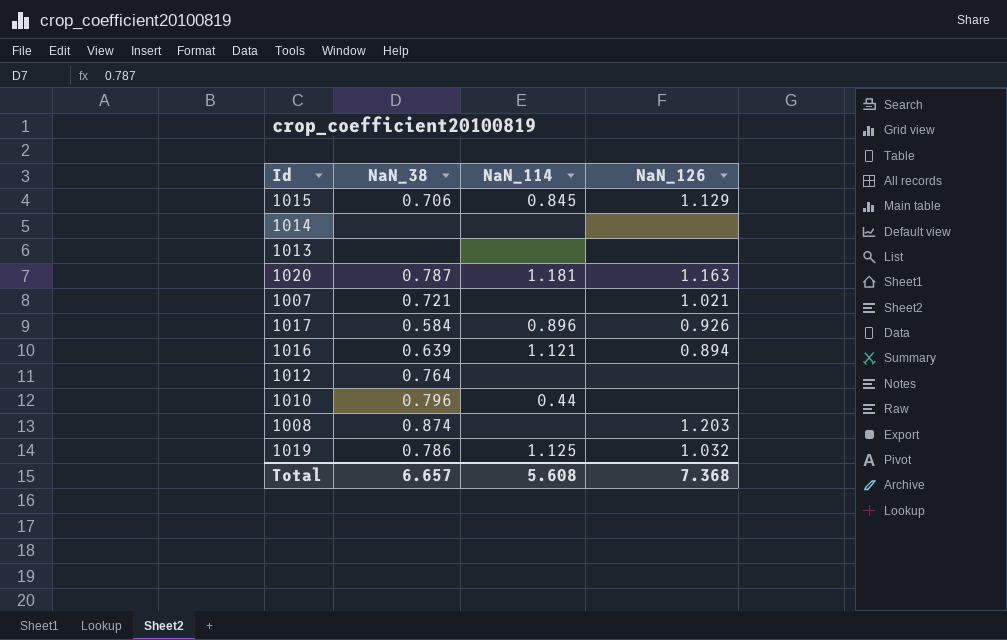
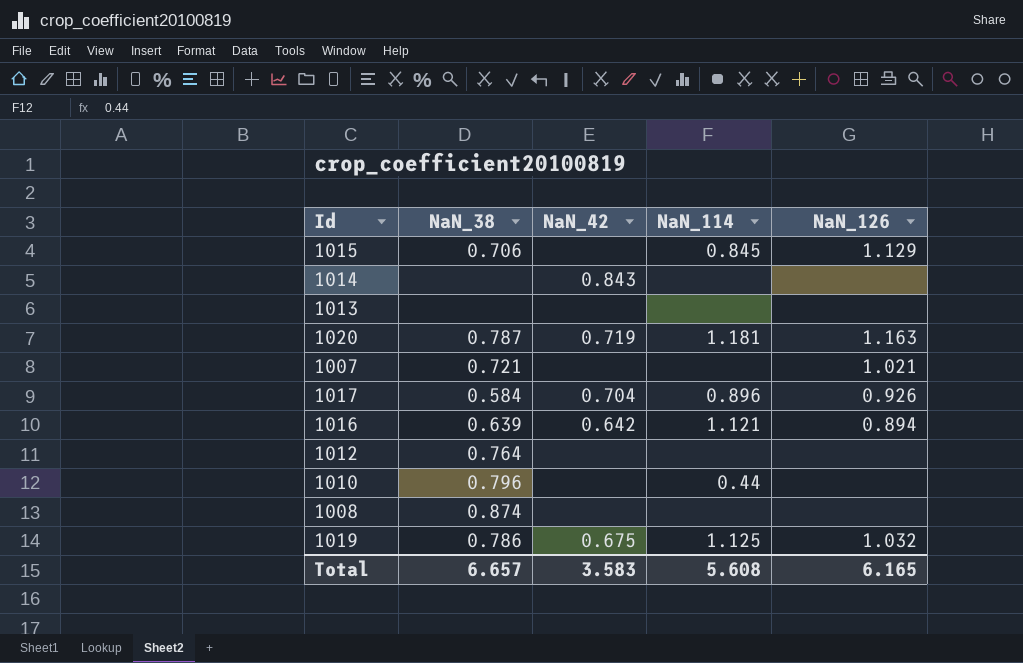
column NaN_42 | position: none -> 3
1008 | NaN_126: 1.203 -> none
Total | NaN_126: 7.368 -> 6.165

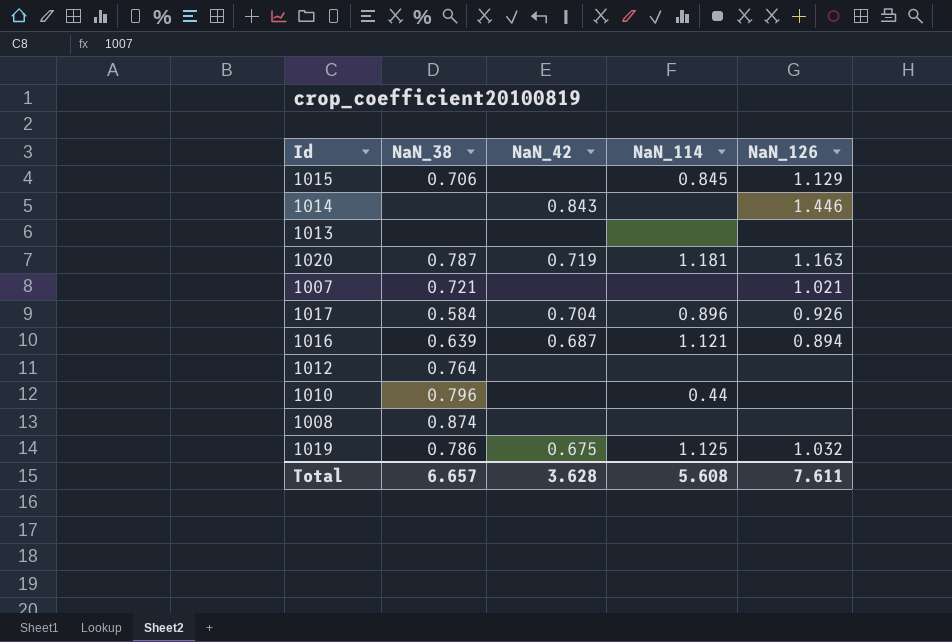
1014 | NaN_126: none -> 1.446
1016 | NaN_42: 0.642 -> 0.687
Total | NaN_42: 3.583 -> 3.628
Total | NaN_126: 6.165 -> 7.611

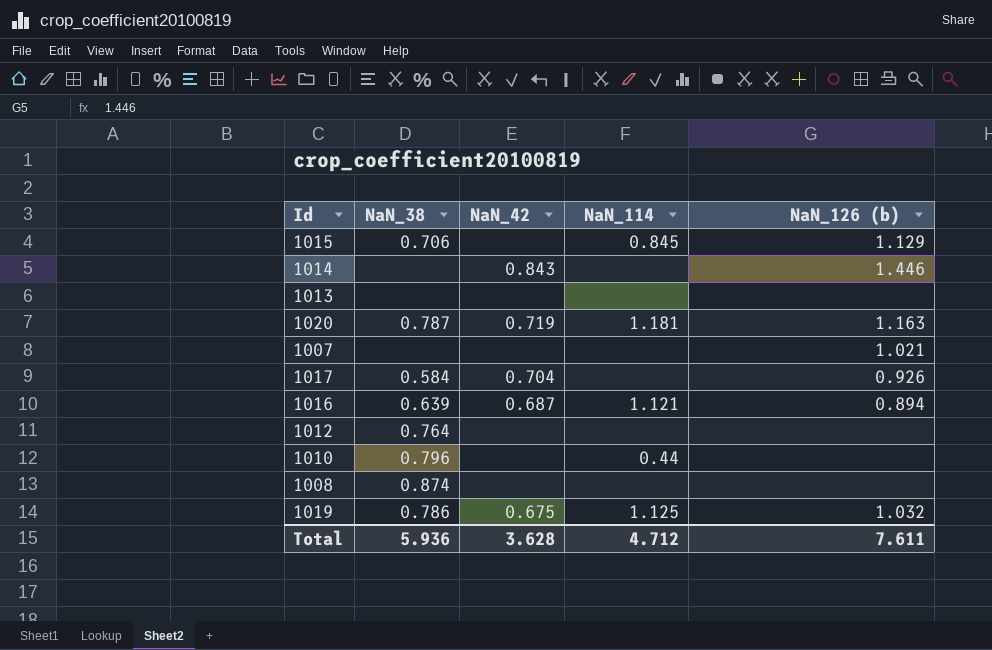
column name: NaN_126 -> NaN_126 (b)
1007 | NaN_38: 0.721 -> none
1017 | NaN_114: 0.896 -> none
Total | NaN_38: 6.657 -> 5.936
Total | NaN_114: 5.608 -> 4.712

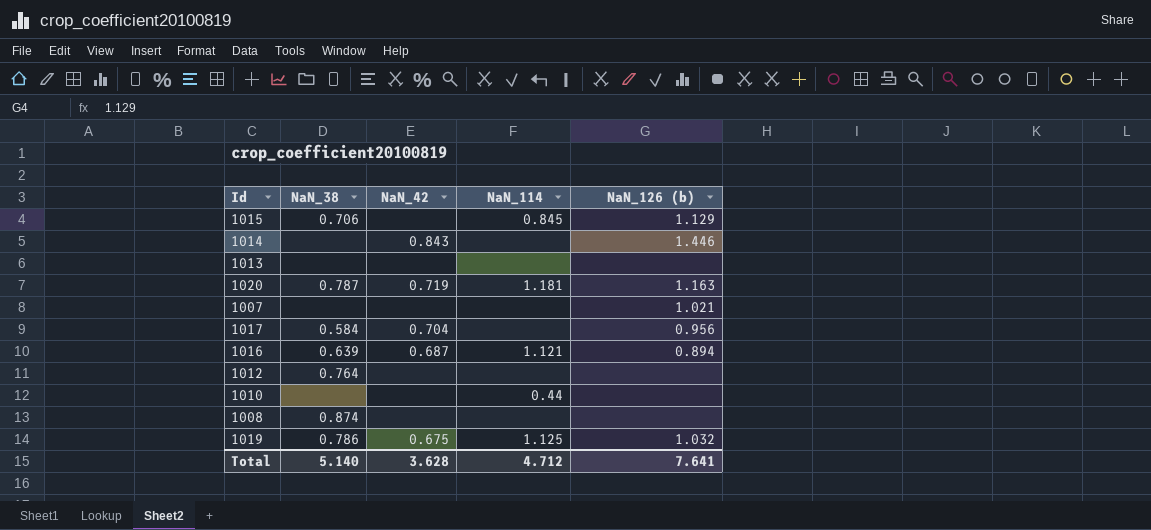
1017 | NaN_126 (b): 0.926 -> 0.956
1010 | NaN_38: 0.796 -> none
Total | NaN_38: 5.936 -> 5.140
Total | NaN_126 (b): 7.611 -> 7.641

